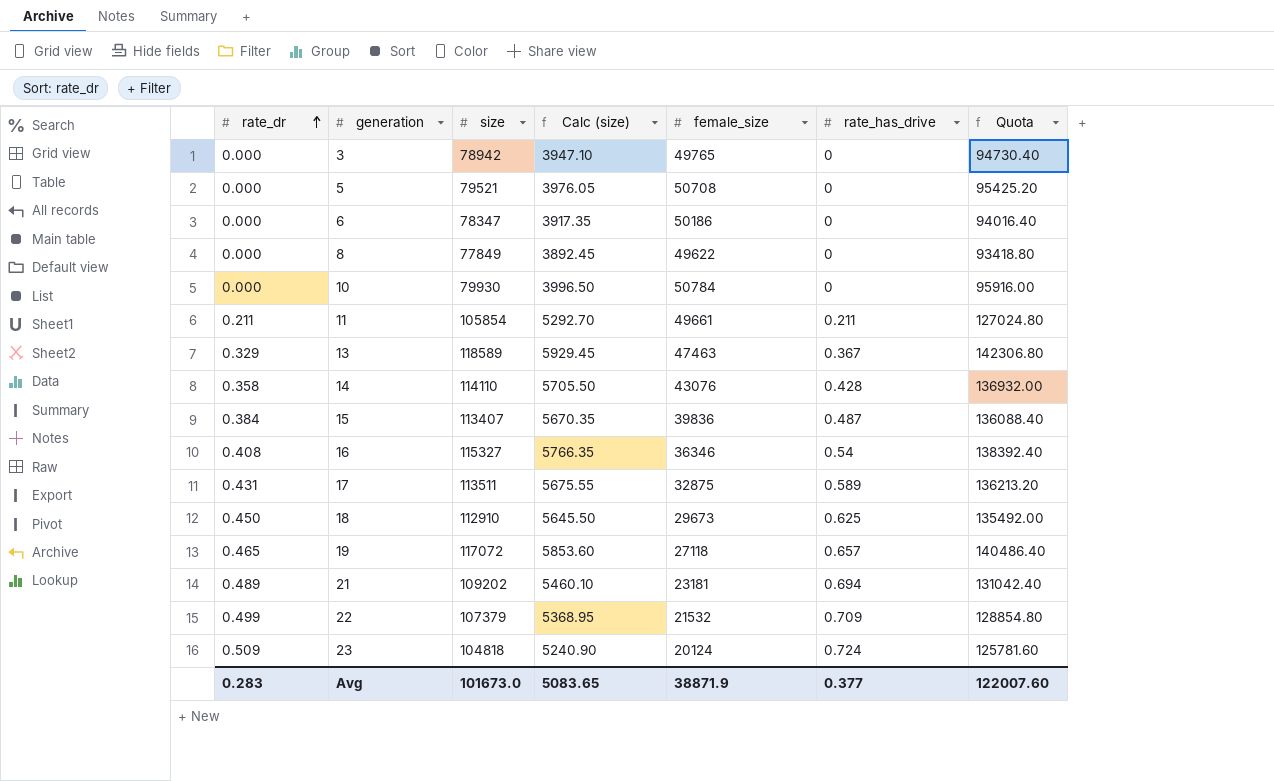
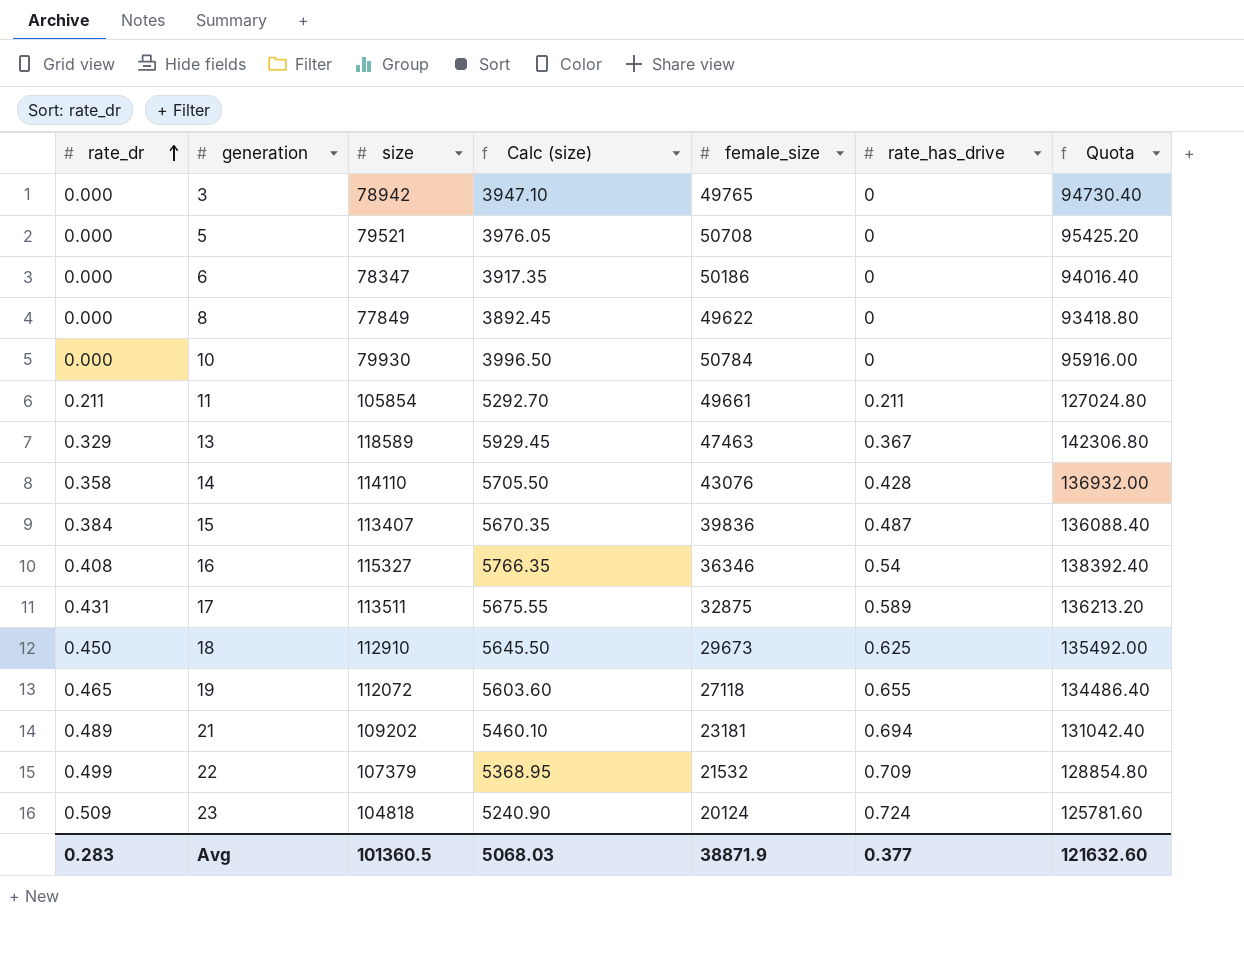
19 | size: 117072 -> 112072
19 | Calc (size): 5853.60 -> 5603.60
19 | rate_has_drive: 0.657 -> 0.655
19 | Quota: 140486.40 -> 134486.40
Avg | size: 101673.0 -> 101360.5
Avg | Calc (size): 5083.65 -> 5068.03
Avg | Quota: 122007.60 -> 121632.60

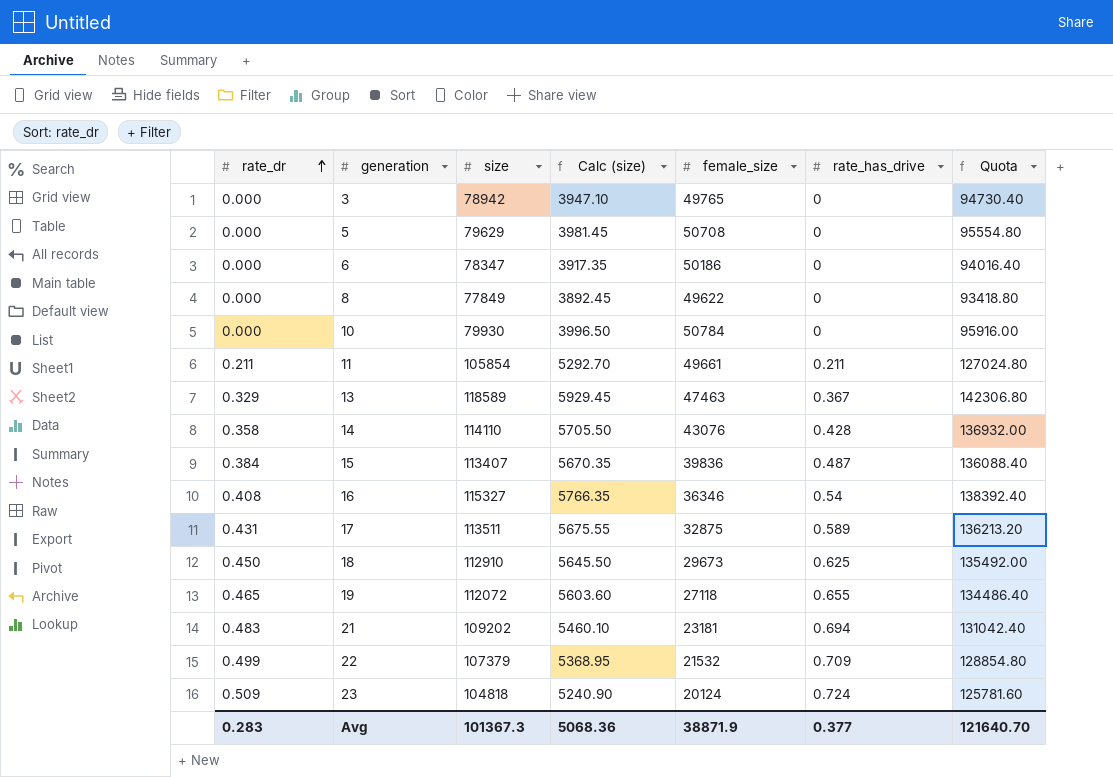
5 | size: 79521 -> 79629
5 | Calc (size): 3976.05 -> 3981.45
5 | Quota: 95425.20 -> 95554.80
21 | rate_dr: 0.489 -> 0.483
Avg | size: 101360.5 -> 101367.3
Avg | Calc (size): 5068.03 -> 5068.36
Avg | Quota: 121632.60 -> 121640.70

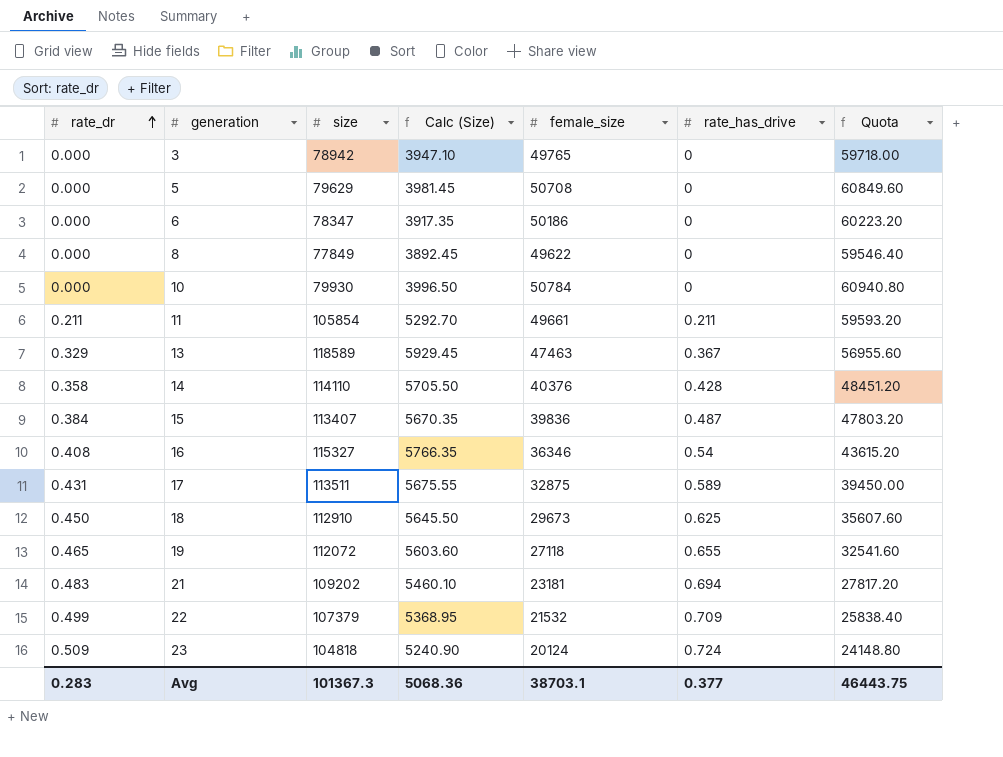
column name: Calc (size) -> Calc (Size)
column Quota | formula: [size] * 1.2 -> [female_size] * 1.2
14 | female_size: 43076 -> 40376
Avg | female_size: 38871.9 -> 38703.1
Avg | Quota: 121640.70 -> 46443.75

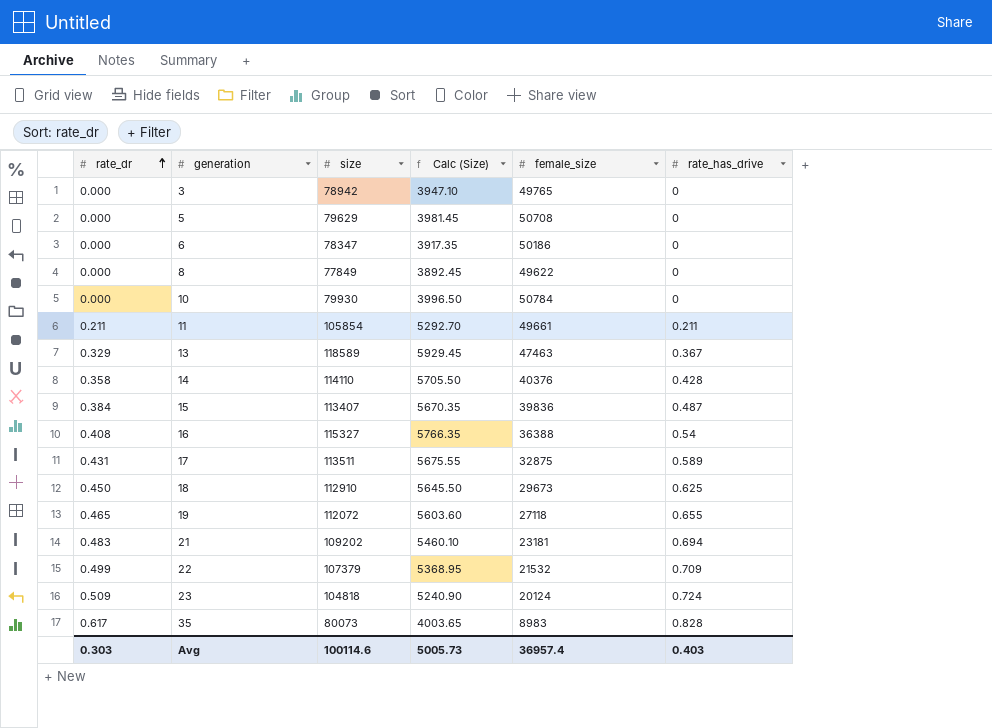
column Quota | formula: [female_size] * 1.2 -> none
16 | female_size: 36346 -> 36388
row 35: none -> 0.617 | 80073 | 4003.65 | 8983 | 0.828
Avg | rate_dr: 0.283 -> 0.303
Avg | size: 101367.3 -> 100114.6
Avg | Calc (Size): 5068.36 -> 5005.73
Avg | female_size: 38703.1 -> 36957.4
Avg | rate_has_drive: 0.377 -> 0.403

